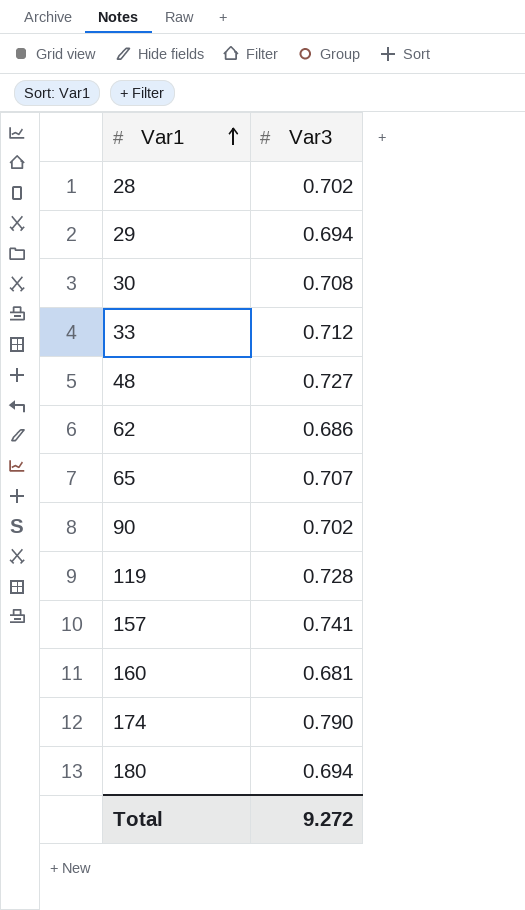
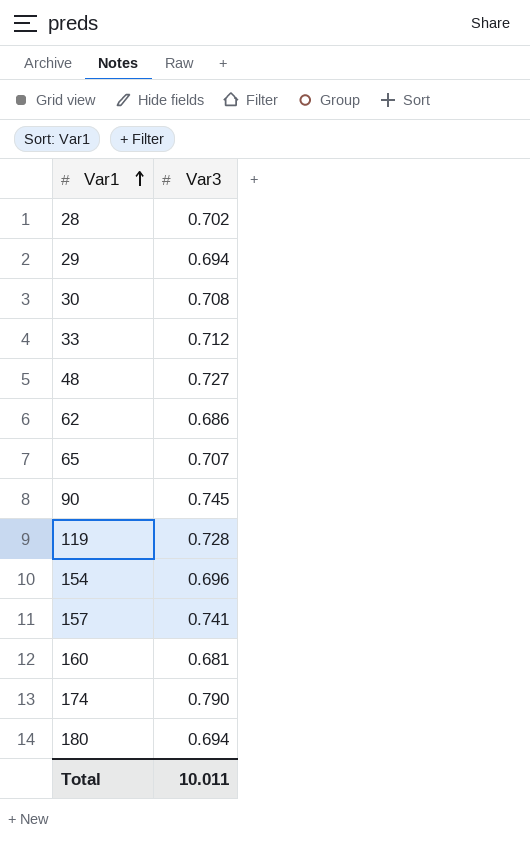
90 | Var3: 0.702 -> 0.745
row 154: none -> 0.696
Total | Var3: 9.272 -> 10.011

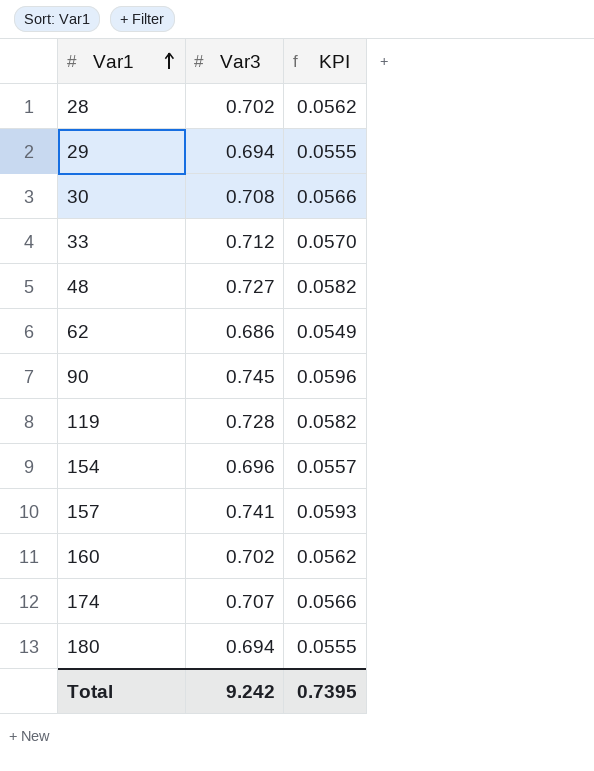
column KPI | formula: none -> [Var3] * 0.08
row 65: 0.707 -> none
160 | Var3: 0.681 -> 0.702
174 | Var3: 0.790 -> 0.707
Total | Var3: 10.011 -> 9.242

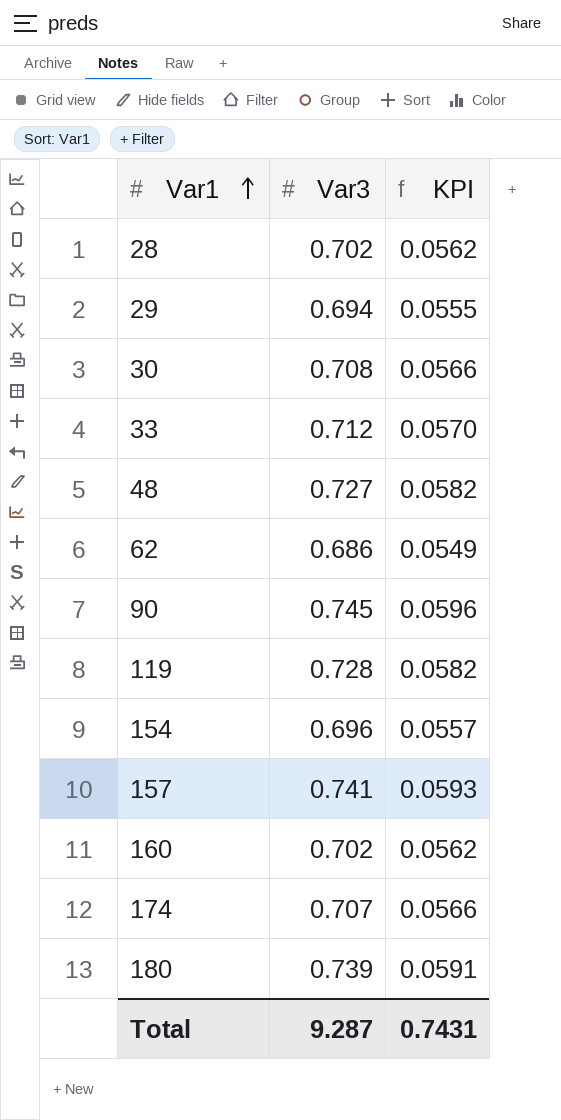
180 | Var3: 0.694 -> 0.739
180 | KPI: 0.0555 -> 0.0591
Total | Var3: 9.242 -> 9.287
Total | KPI: 0.7395 -> 0.7431

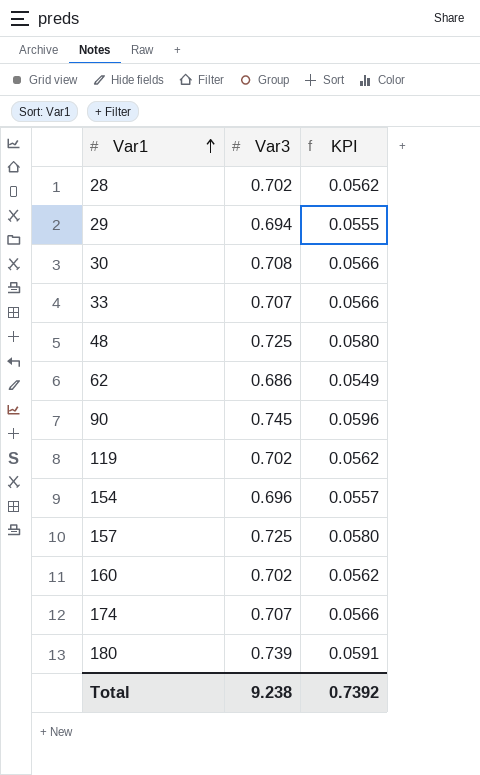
33 | Var3: 0.712 -> 0.707
33 | KPI: 0.0570 -> 0.0566
48 | Var3: 0.727 -> 0.725
48 | KPI: 0.0582 -> 0.0580
119 | Var3: 0.728 -> 0.702
119 | KPI: 0.0582 -> 0.0562
157 | Var3: 0.741 -> 0.725
157 | KPI: 0.0593 -> 0.0580
Total | Var3: 9.287 -> 9.238
Total | KPI: 0.7431 -> 0.7392

